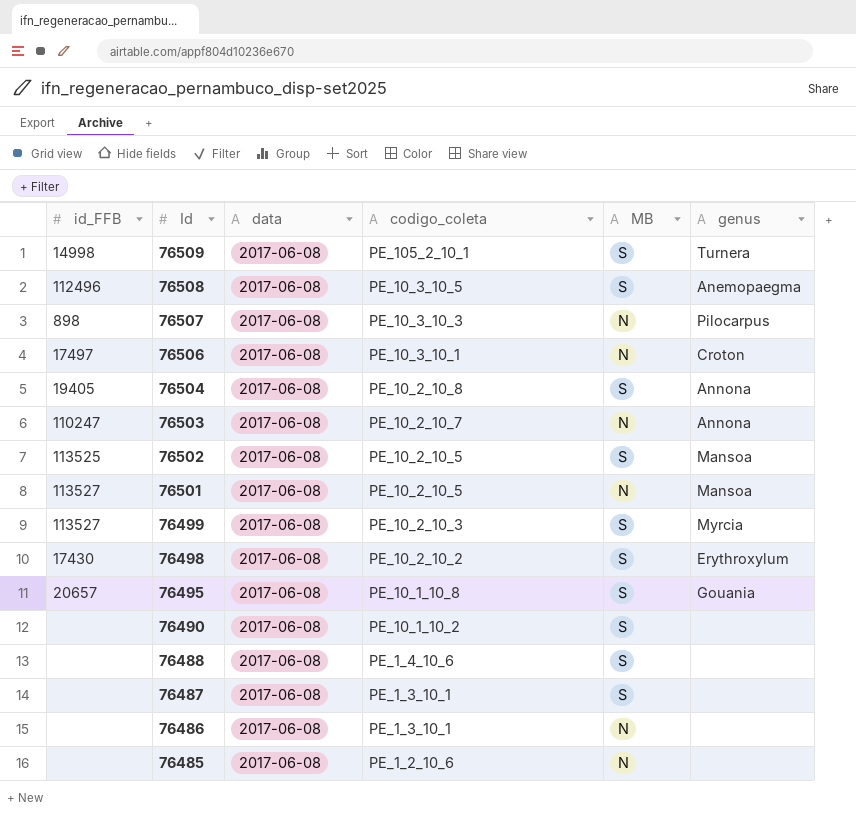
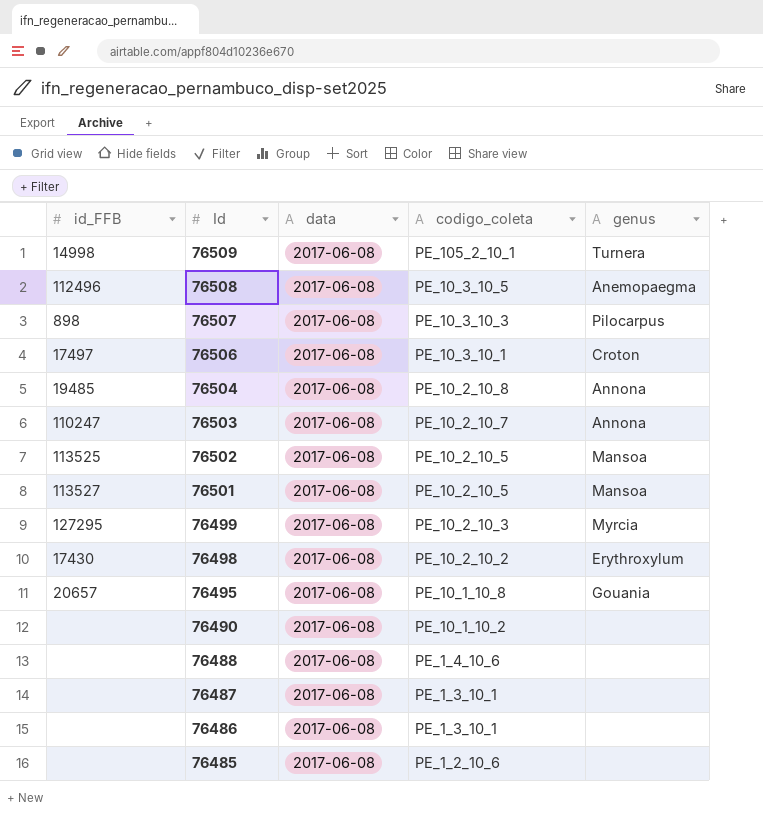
column MB | position: 5 -> none
76504 | id_FFB: 19405 -> 19485
76499 | id_FFB: 113527 -> 127295

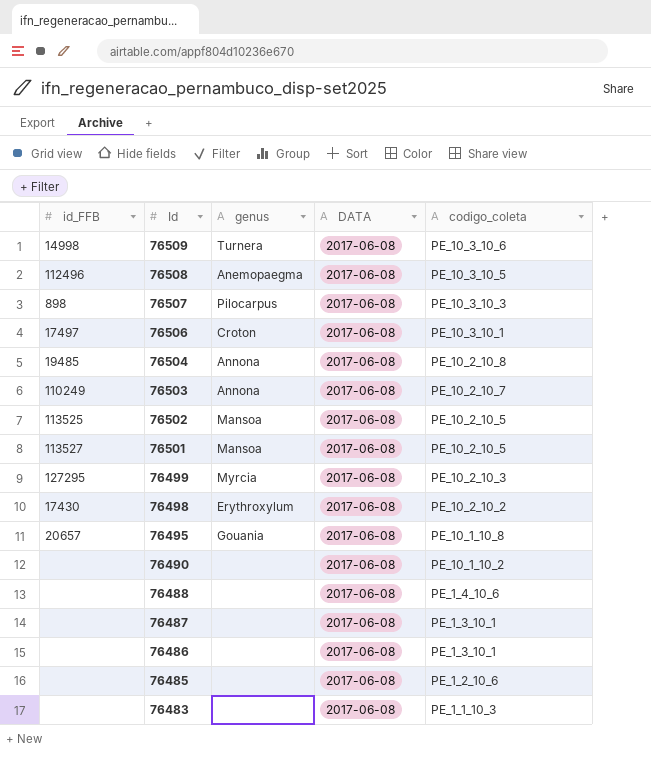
column genus | position: 5 -> 3
column name: data -> DATA
76509 | codigo_coleta: PE_105_2_10_1 -> PE_10_3_10_6
76503 | id_FFB: 110247 -> 110249
row 76483: none -> none | none | 2017-06-08 | PE_1_1_10_3

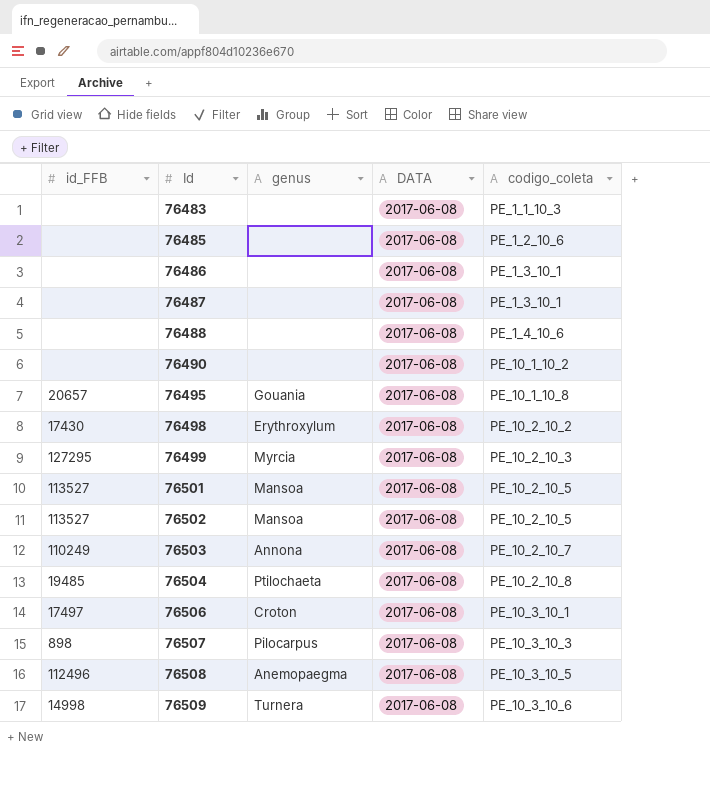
row order: Id descending -> Id ascending
76502 | id_FFB: 113525 -> 113527
76504 | genus: Annona -> Ptilochaeta

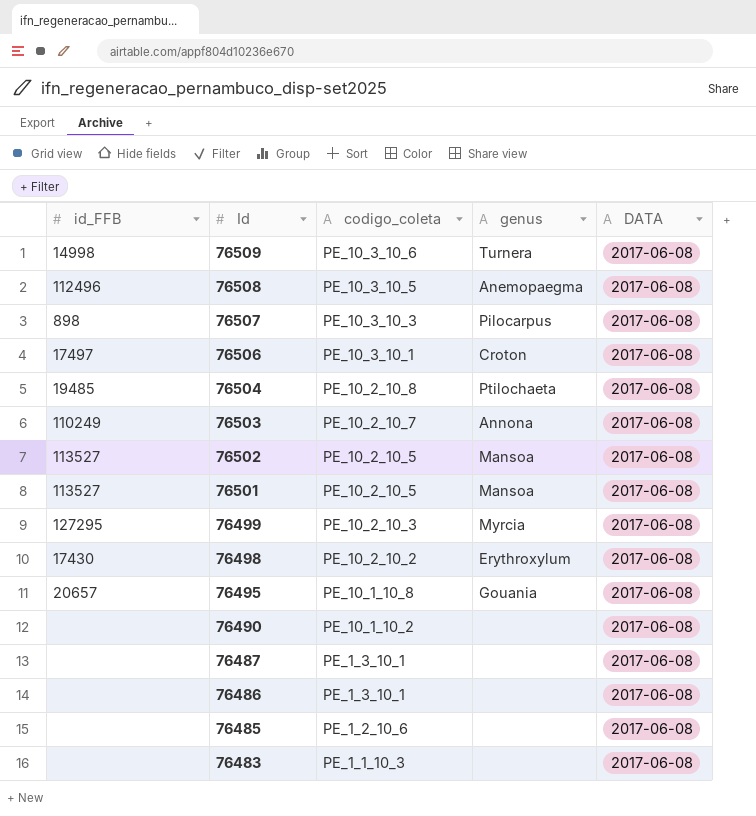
row order: Id ascending -> Id descending
column codigo_coleta | position: 5 -> 3
row 76488: none | none | 2017-06-08 | PE_1_4_10_6 -> none

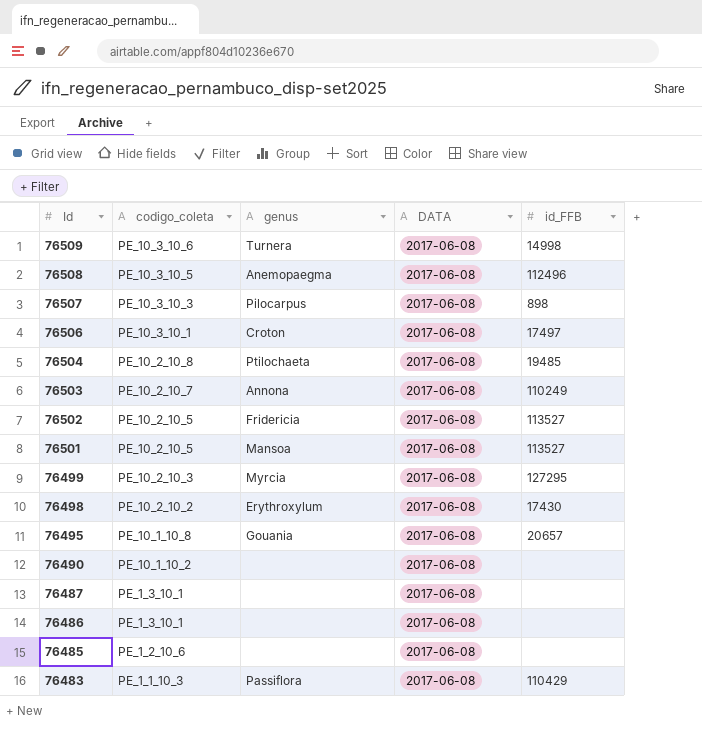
column id_FFB | position: 1 -> 5
76502 | genus: Mansoa -> Fridericia
76483 | genus: none -> Passiflora
76483 | id_FFB: none -> 110429

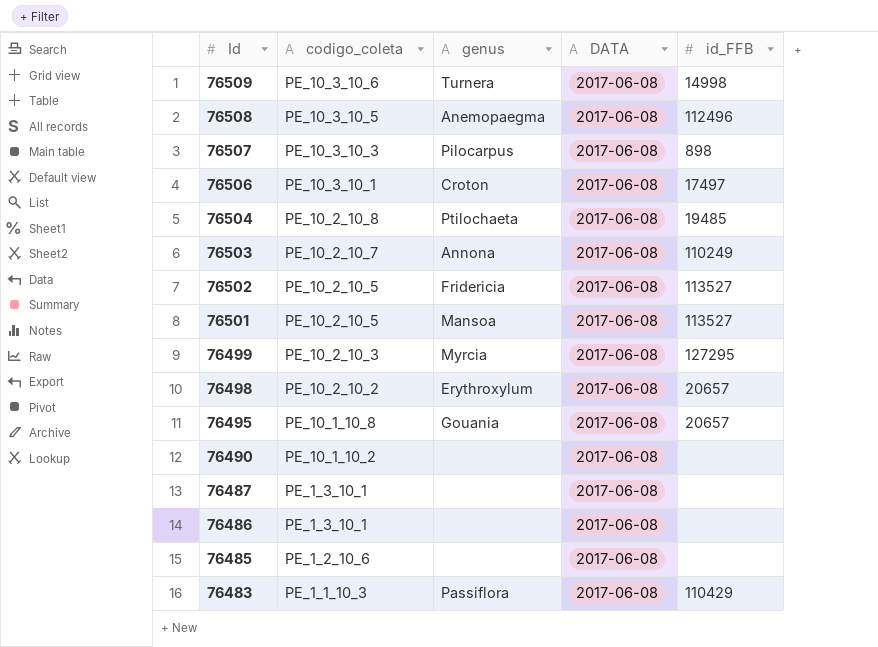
76498 | id_FFB: 17430 -> 20657

